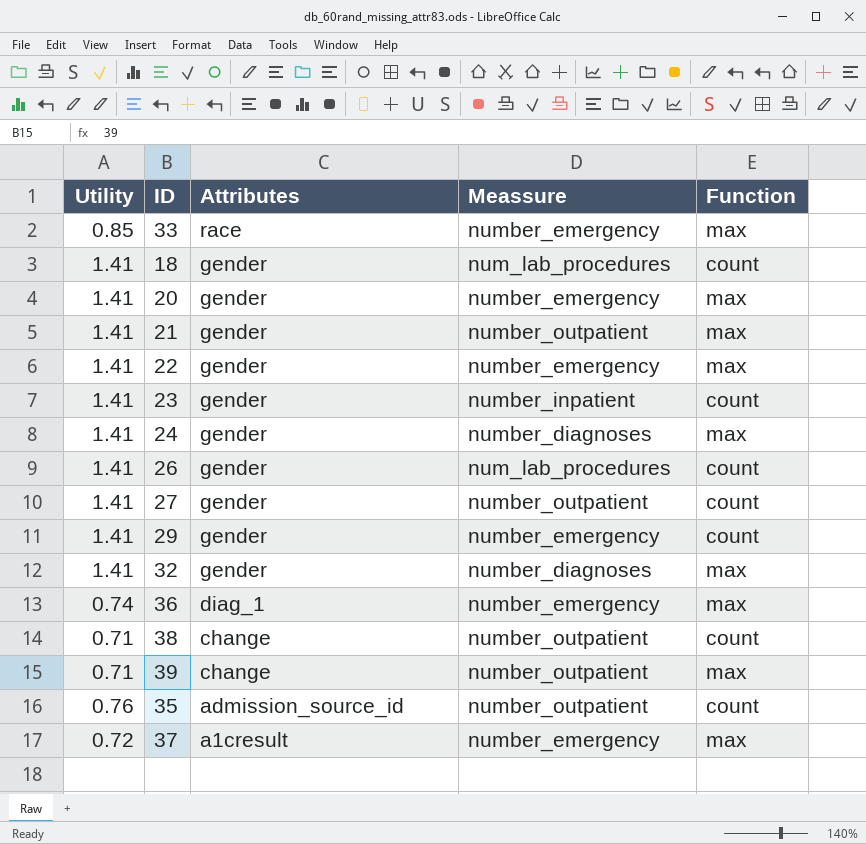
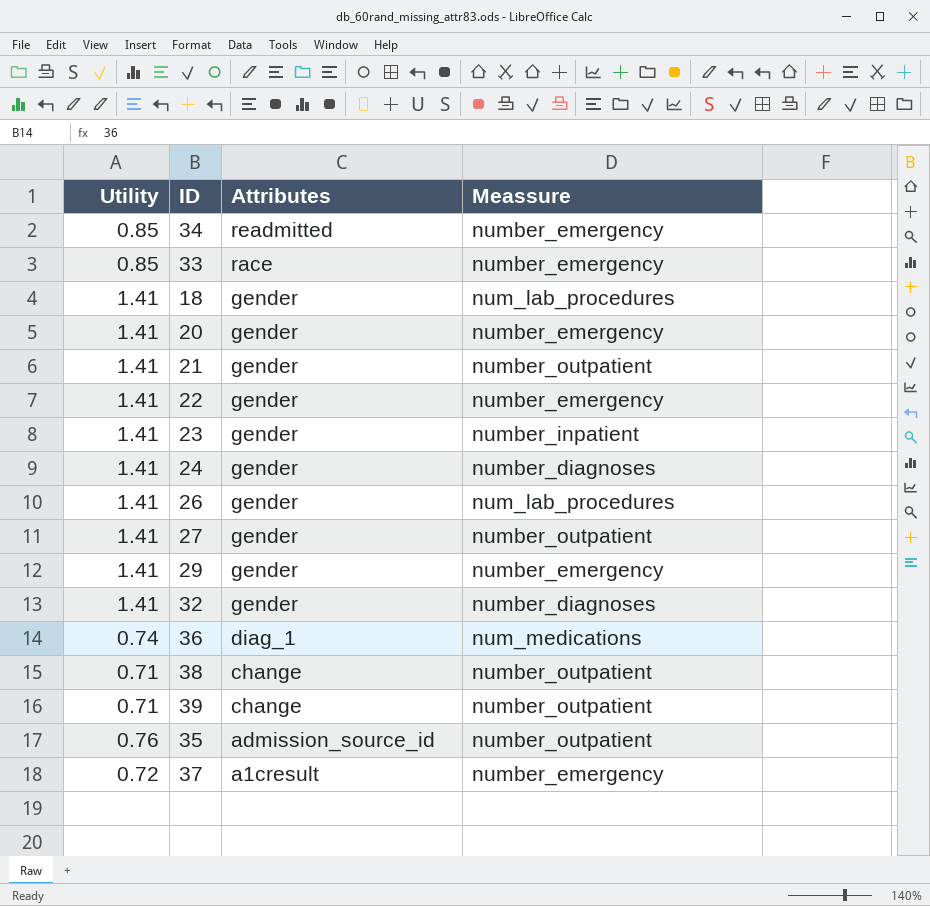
column Function | position: 5 -> none
row 34: none -> 0.85 | readmitted | number_emergency
36 | Meassure: number_emergency -> num_medications

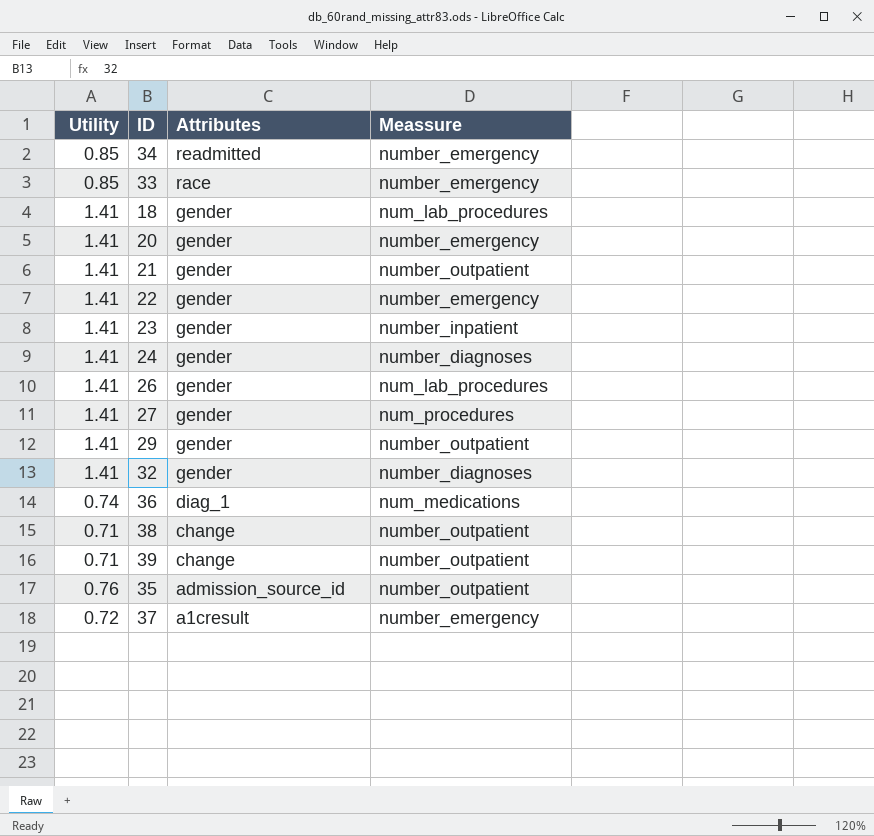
27 | Meassure: number_outpatient -> num_procedures
29 | Meassure: number_emergency -> number_outpatient

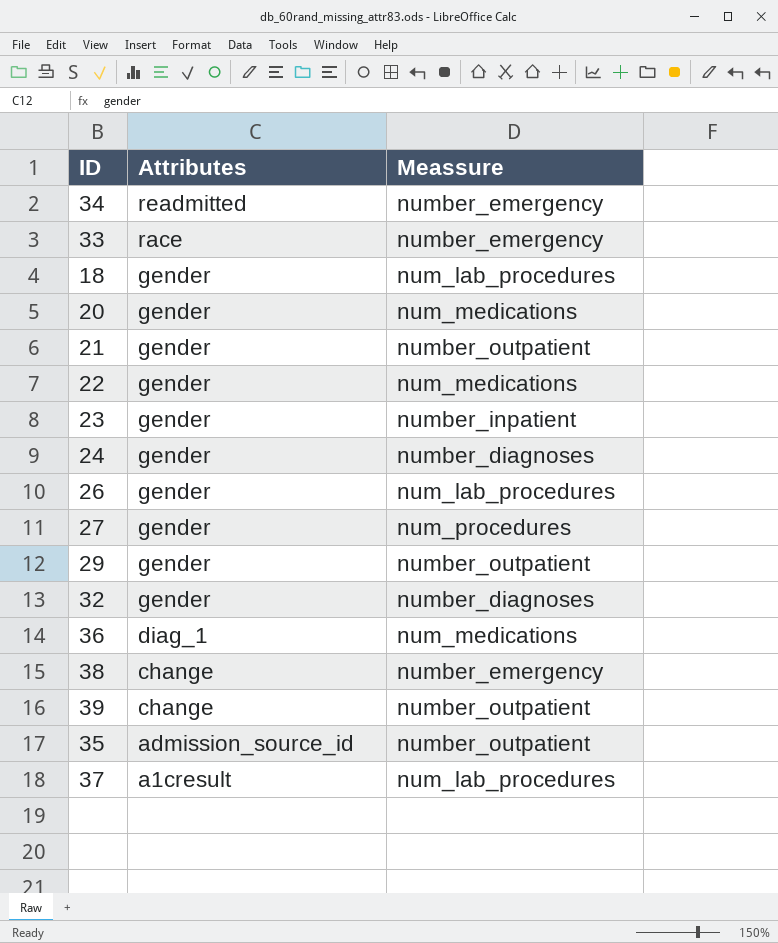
column Utility | position: 1 -> none
20 | Meassure: number_emergency -> num_medications
22 | Meassure: number_emergency -> num_medications
38 | Meassure: number_outpatient -> number_emergency
37 | Meassure: number_emergency -> num_lab_procedures

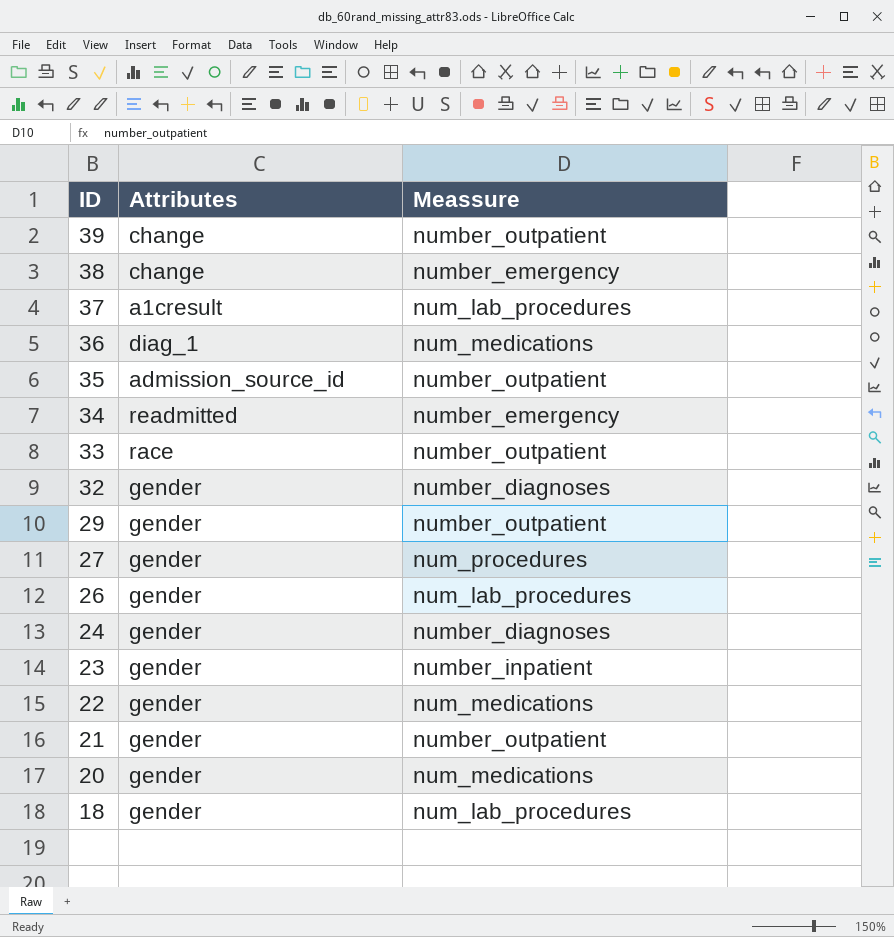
row order: Attributes descending -> ID descending
33 | Meassure: number_emergency -> number_outpatient

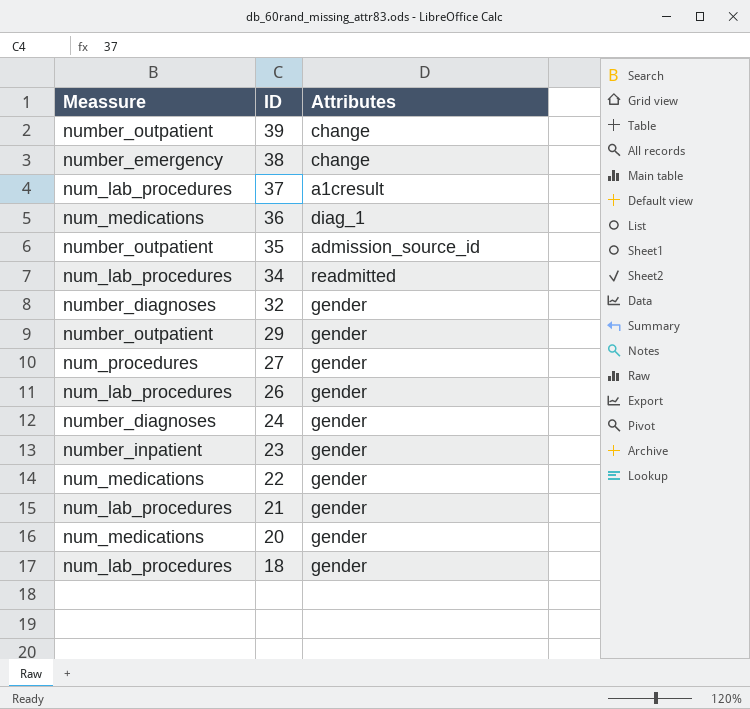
column Meassure | position: 3 -> 1
row 33: race | number_outpatient -> none
34 | Meassure: number_emergency -> num_lab_procedures
21 | Meassure: number_outpatient -> num_lab_procedures

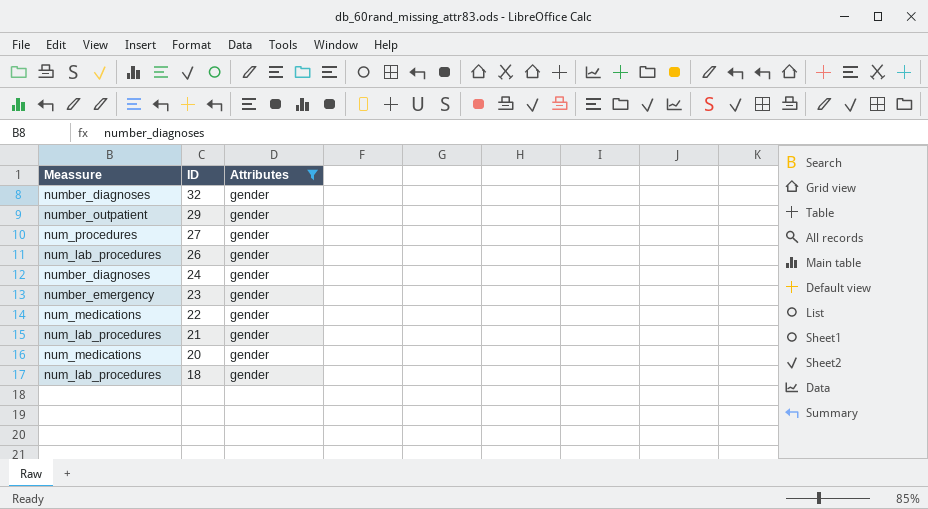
filter: none -> Attributes = gender
23 | Meassure: number_inpatient -> number_emergency

